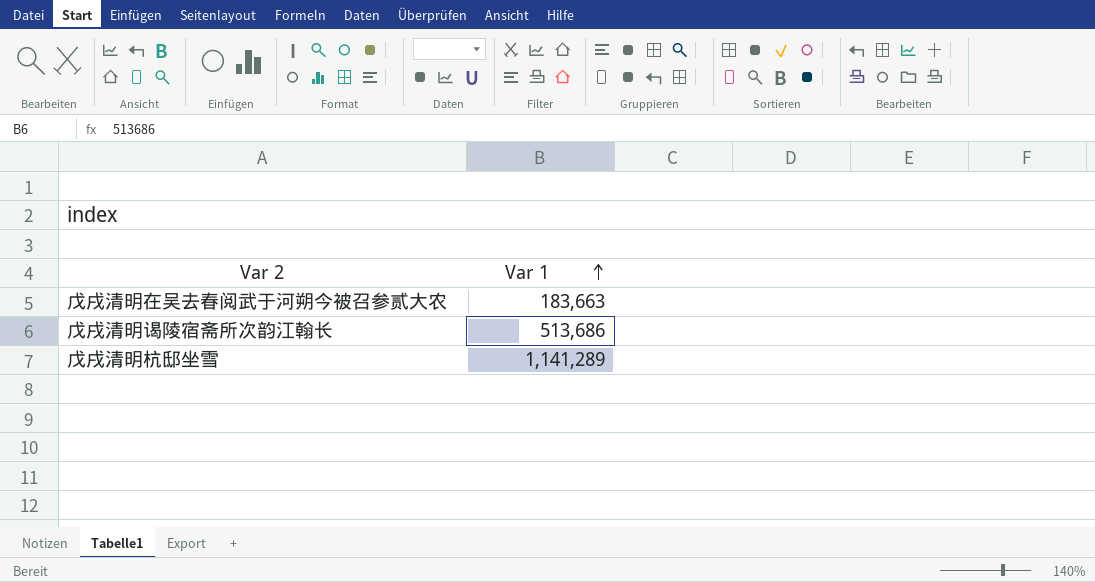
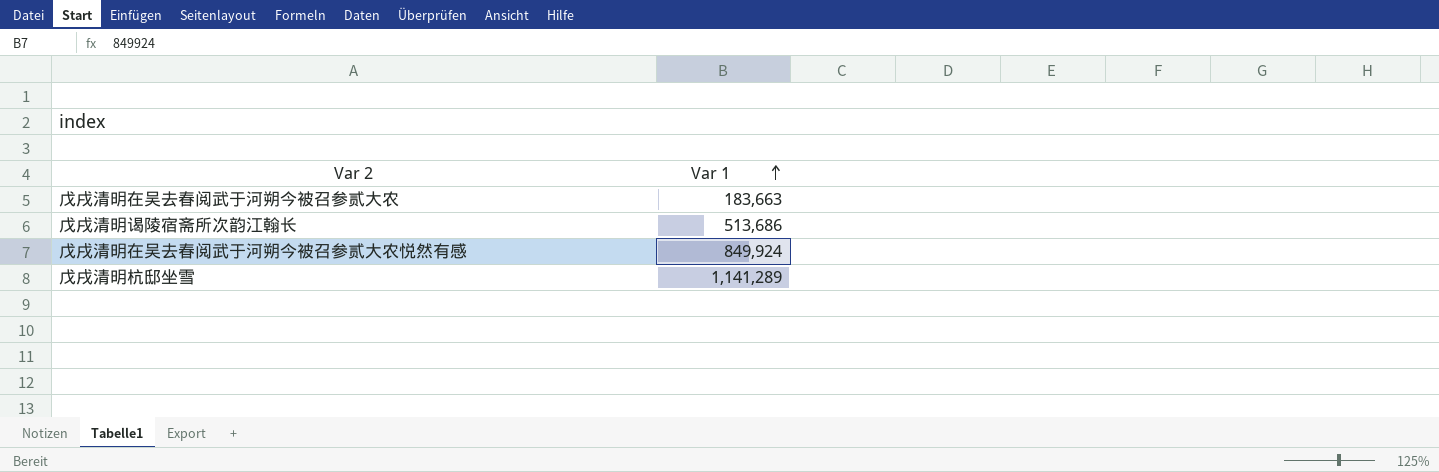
row 戊戌清明在吴去春阅武于河朔今被召参贰大农悦然有感: none -> 849,924

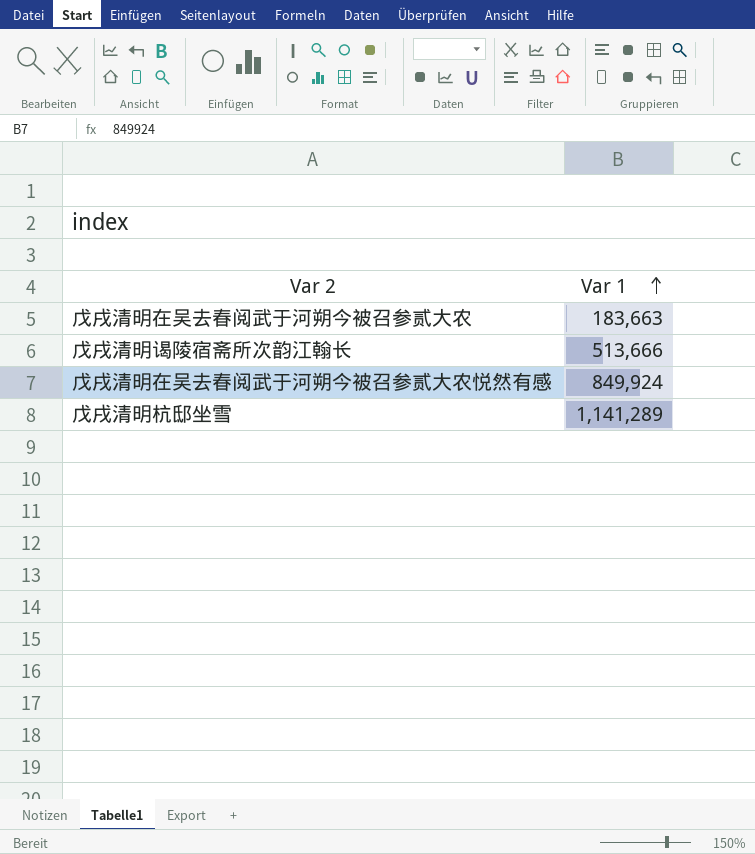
戊戌清明谒陵宿斋所次韵江翰长 | Var 1: 513,686 -> 513,666

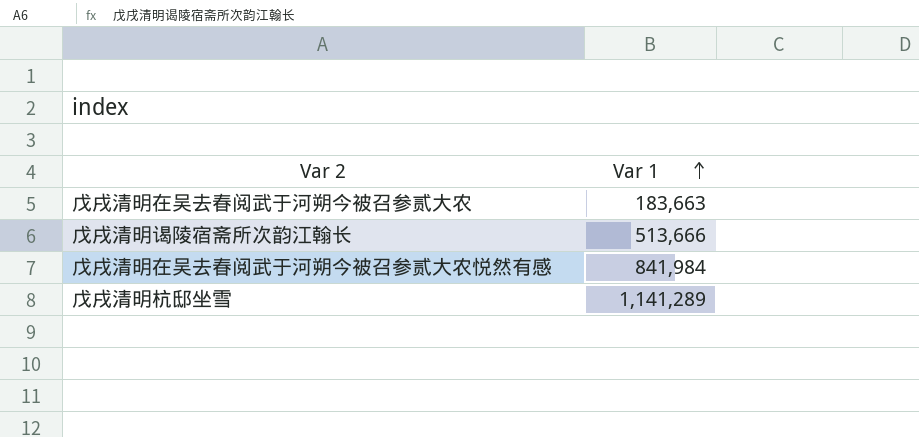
戊戌清明在吴去春阅武于河朔今被召参贰大农悦然有感 | Var 1: 849,924 -> 841,984

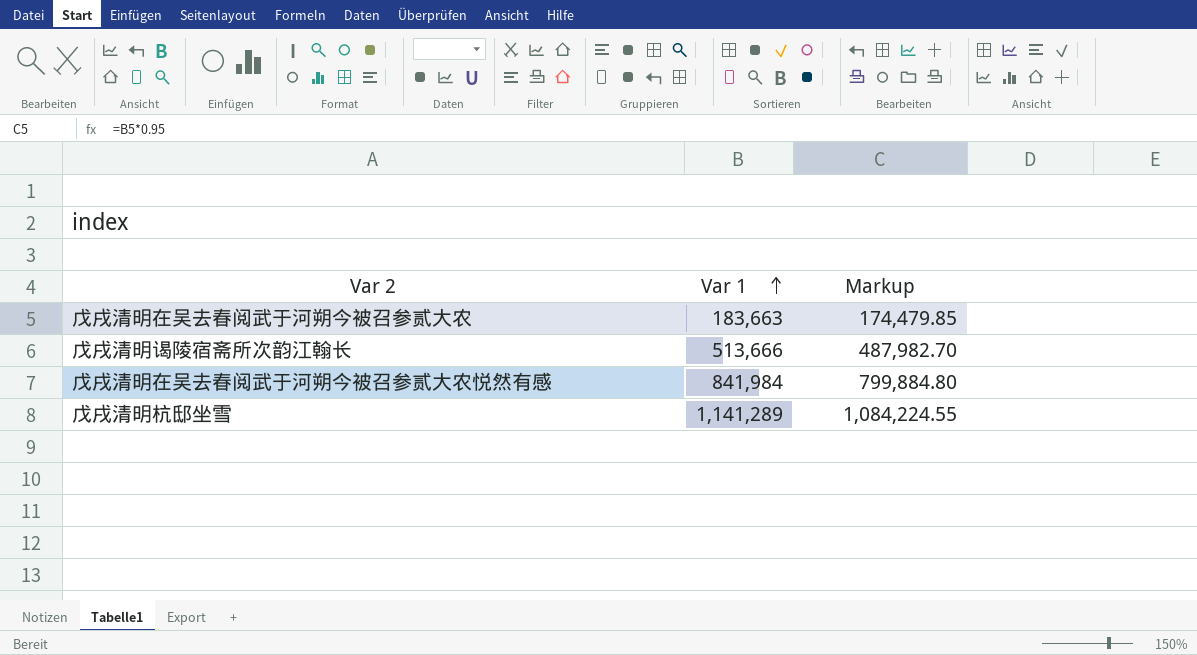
column Markup | formula: none -> [Var 1] * 0.95

